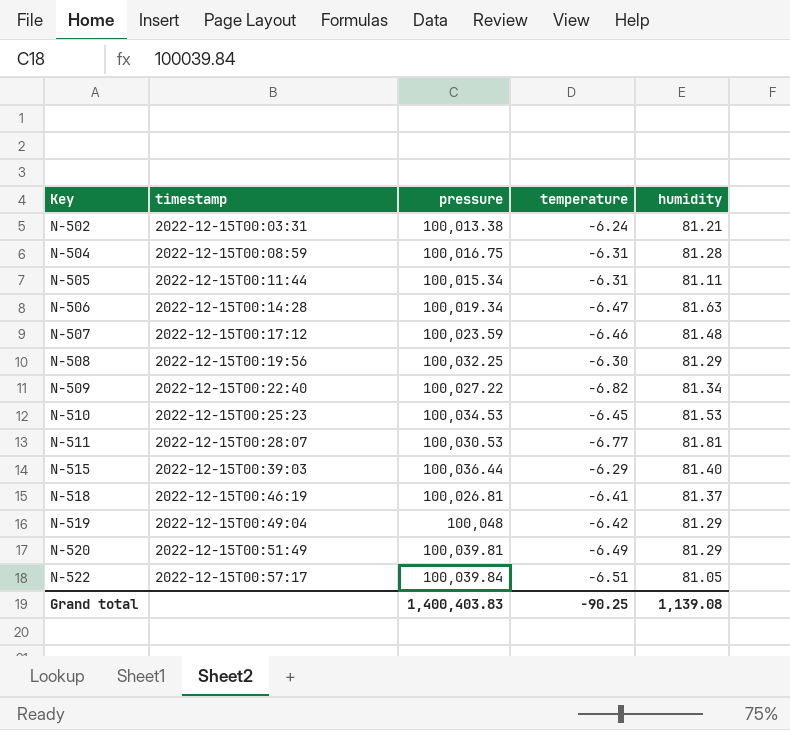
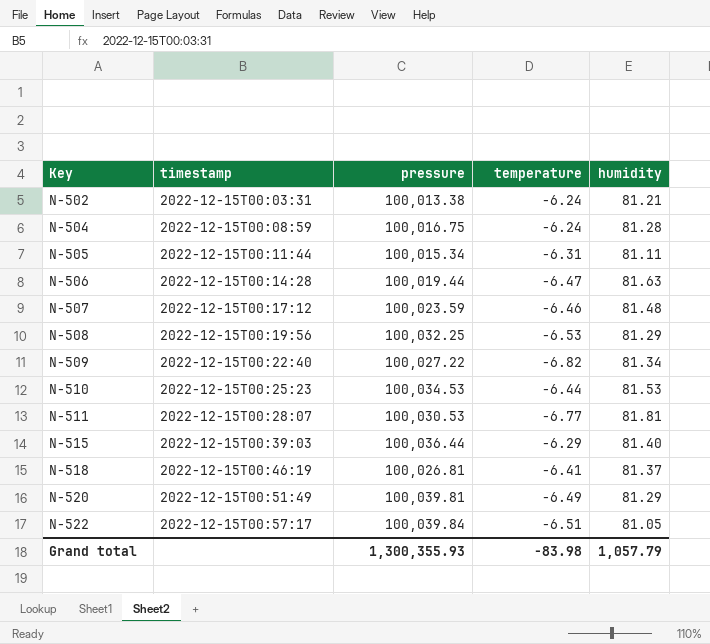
row N-519: 2022-12-15T00:49:04 | 100,048 | -6.42 | 81.29 -> none
N-504 | temperature: -6.31 -> -6.24
N-506 | pressure: 100,019.34 -> 100,019.44
N-508 | temperature: -6.30 -> -6.53
N-510 | temperature: -6.45 -> -6.44
Grand total | pressure: 1,400,403.83 -> 1,300,355.93
Grand total | temperature: -90.25 -> -83.98
Grand total | humidity: 1,139.08 -> 1,057.79

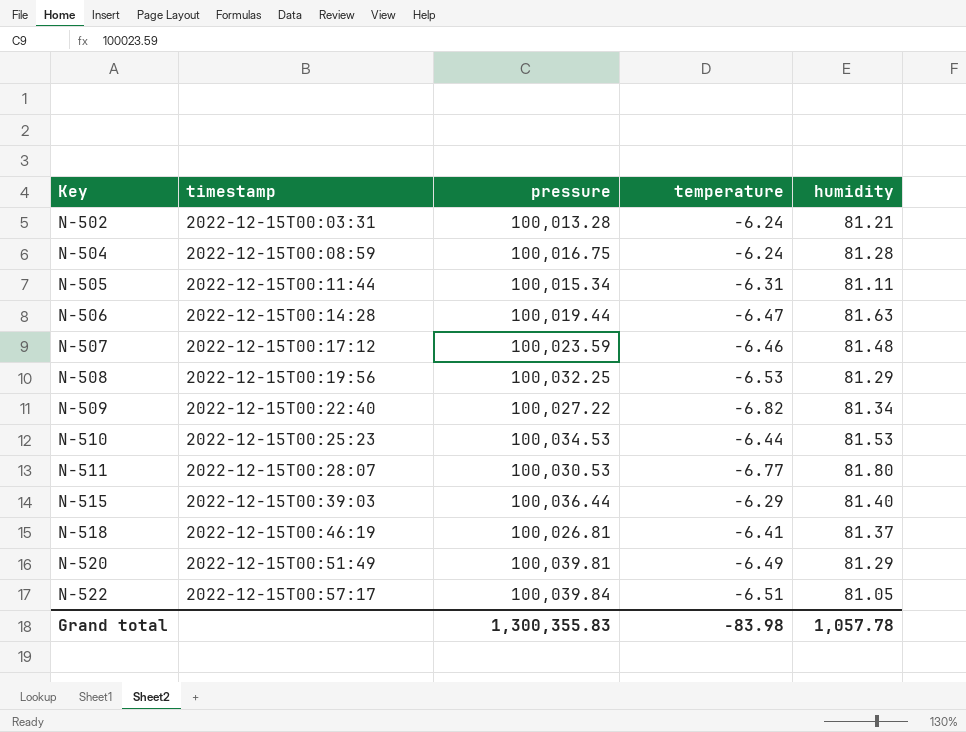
N-502 | pressure: 100,013.38 -> 100,013.28
N-511 | humidity: 81.81 -> 81.80
Grand total | pressure: 1,300,355.93 -> 1,300,355.83
Grand total | humidity: 1,057.79 -> 1,057.78

